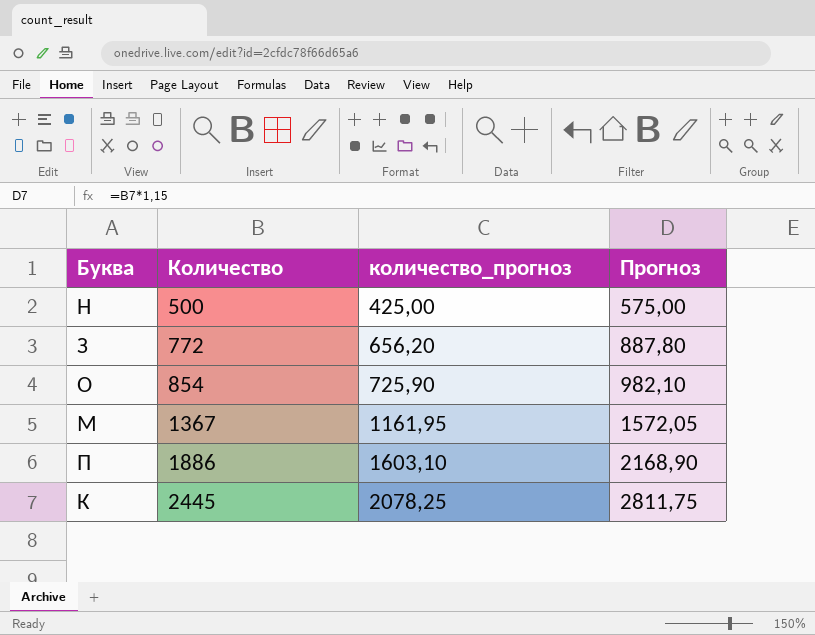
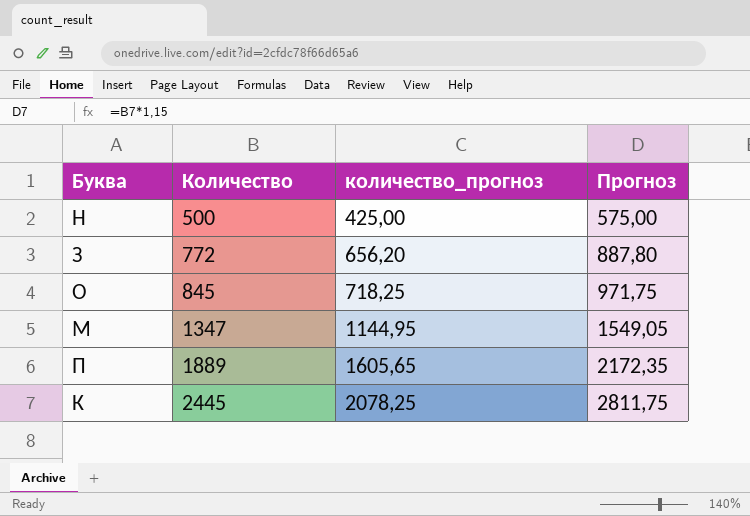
О | Количество: 854 -> 845
О | количество_прогноз: 725,90 -> 718,25
О | Прогноз: 982,10 -> 971,75
М | Количество: 1367 -> 1347
М | количество_прогноз: 1161,95 -> 1144,95
М | Прогноз: 1572,05 -> 1549,05
П | Количество: 1886 -> 1889
П | количество_прогноз: 1603,10 -> 1605,65
П | Прогноз: 2168,90 -> 2172,35

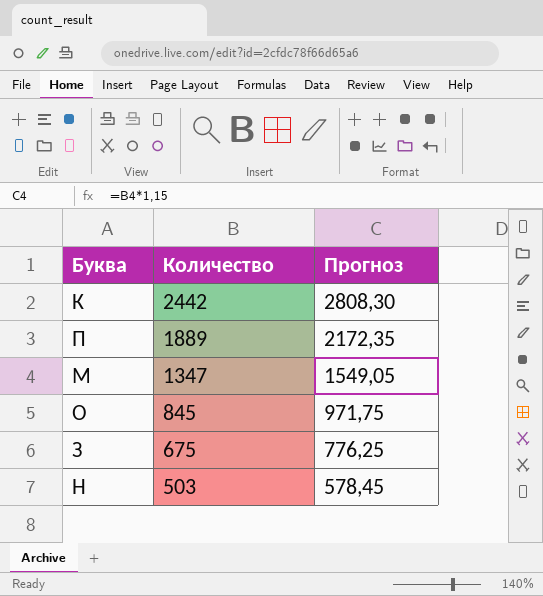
row order: Количество ascending -> Количество descending
column количество_прогноз | formula: [Количество] * 0,85 -> none
К | Количество: 2445 -> 2442
К | Прогноз: 2811,75 -> 2808,30
З | Количество: 772 -> 675
З | Прогноз: 887,80 -> 776,25
Н | Количество: 500 -> 503
Н | Прогноз: 575,00 -> 578,45

